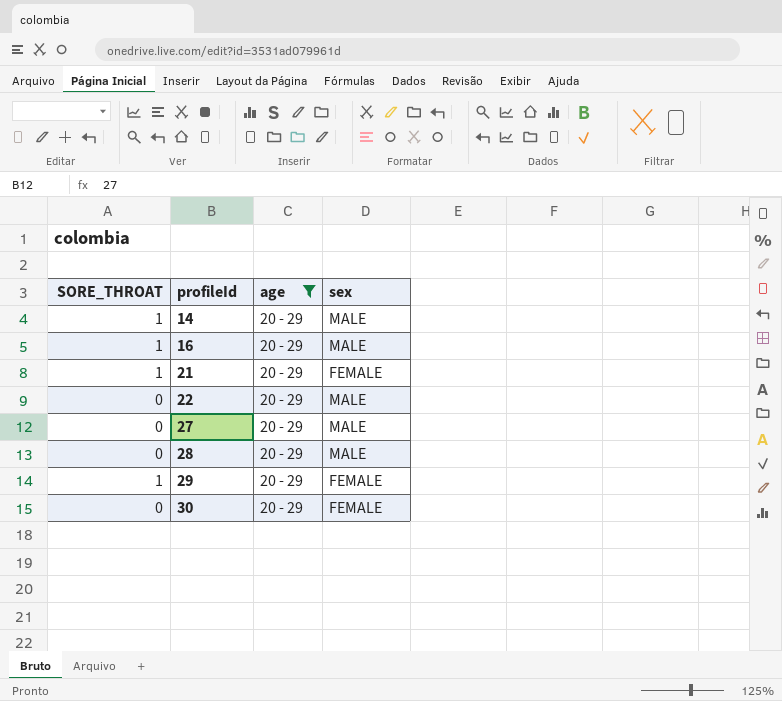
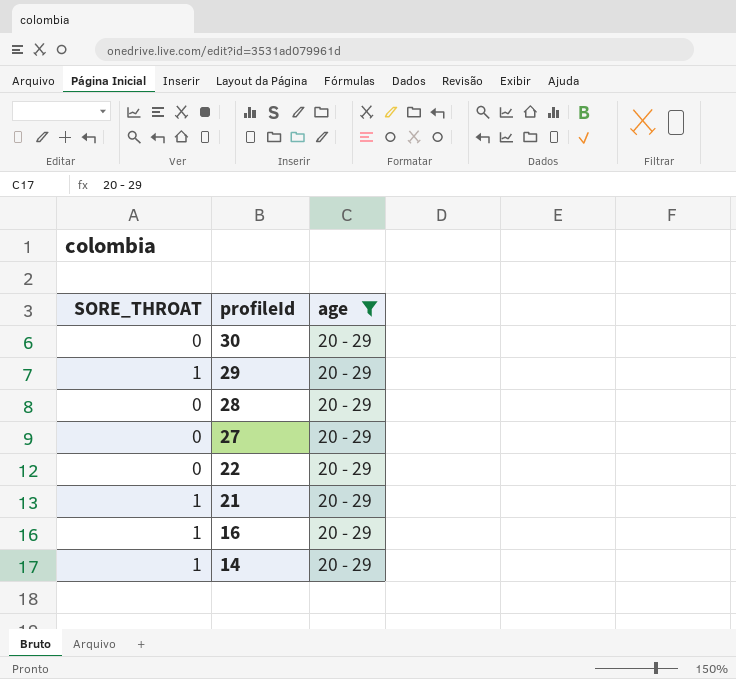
row order: profileId ascending -> profileId descending
column sex | position: 4 -> none

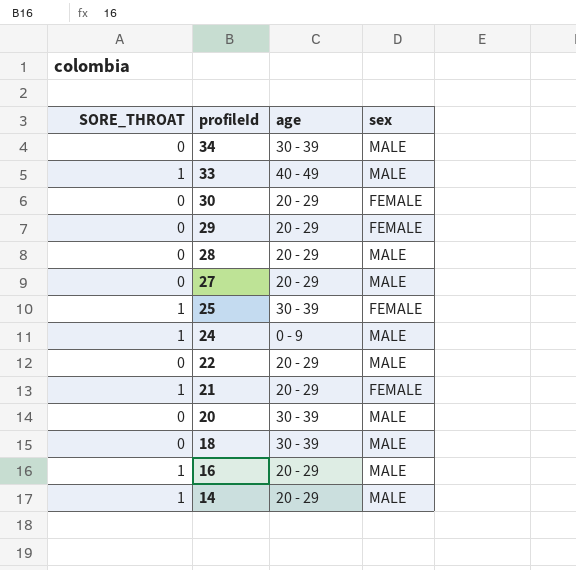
filter: age = 20 - 29 -> none
column sex | position: none -> 4
29 | SORE_THROAT: 1 -> 0

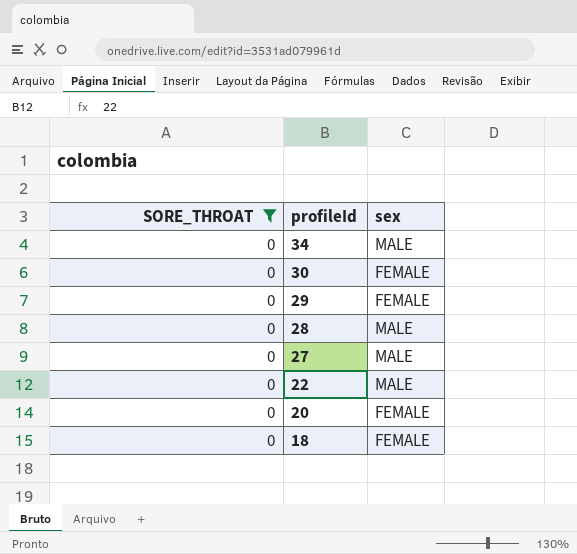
filter: none -> SORE_THROAT = 0
column age | position: 3 -> none
20 | sex: MALE -> FEMALE
18 | sex: MALE -> FEMALE

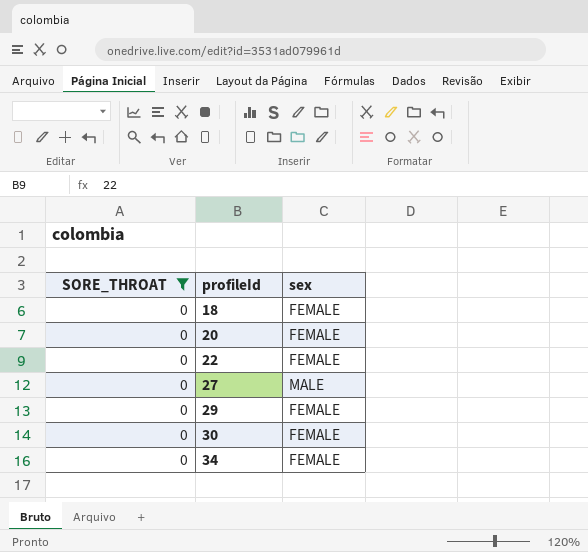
row order: profileId descending -> profileId ascending
row 28: 0 | MALE -> none
22 | sex: MALE -> FEMALE
34 | sex: MALE -> FEMALE

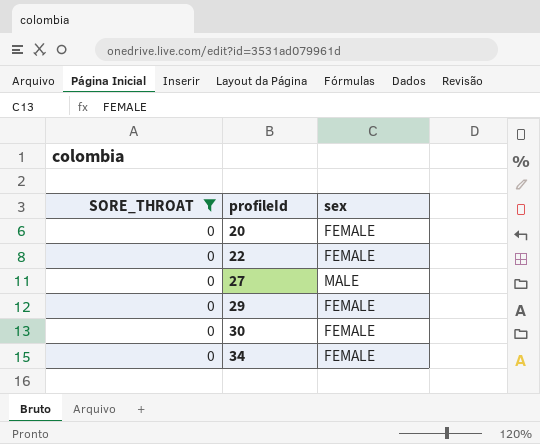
row 18: 0 | FEMALE -> none

